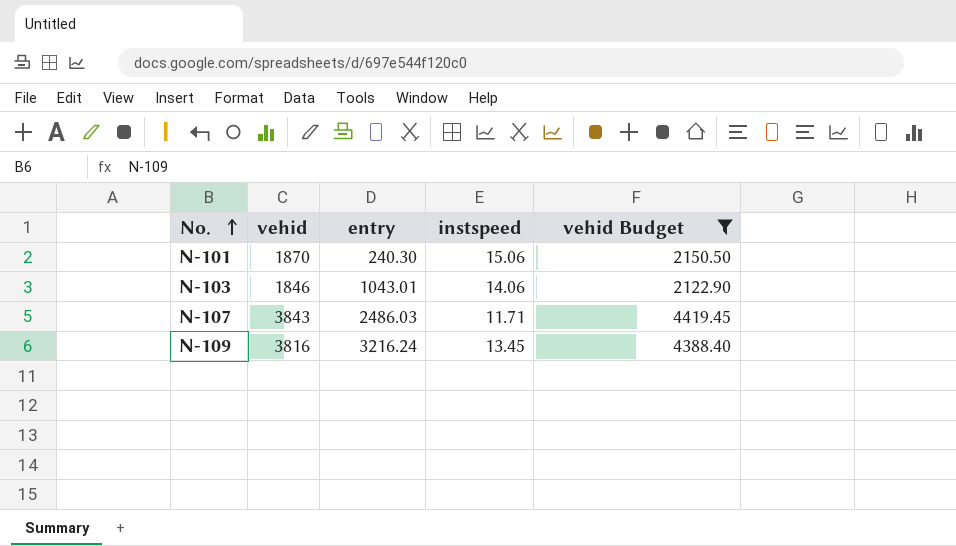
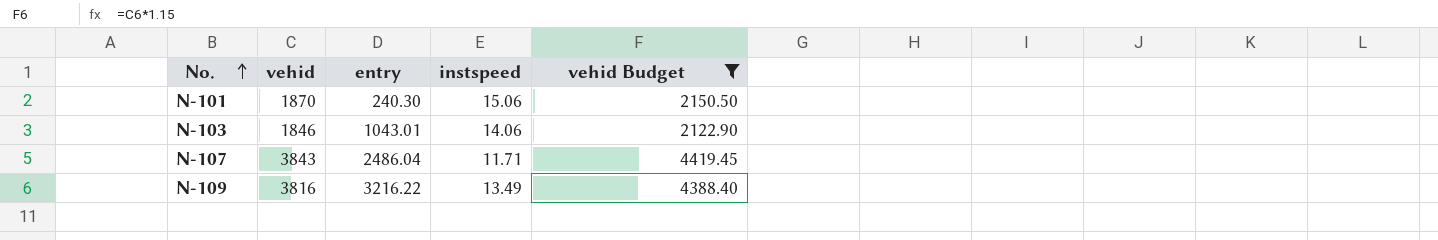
N-107 | entry: 2486.03 -> 2486.04
N-109 | entry: 3216.24 -> 3216.22
N-109 | instspeed: 13.45 -> 13.49

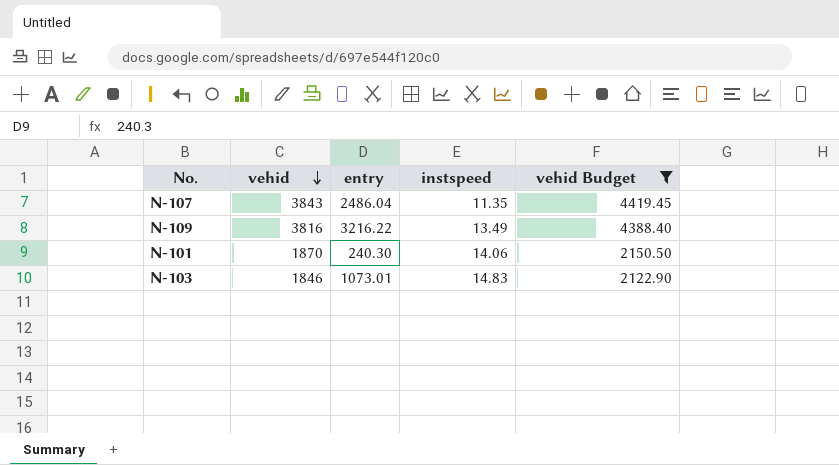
row order: No. ascending -> vehid descending
N-107 | instspeed: 11.71 -> 11.35
N-101 | instspeed: 15.06 -> 14.06
N-103 | entry: 1043.01 -> 1073.01
N-103 | instspeed: 14.06 -> 14.83

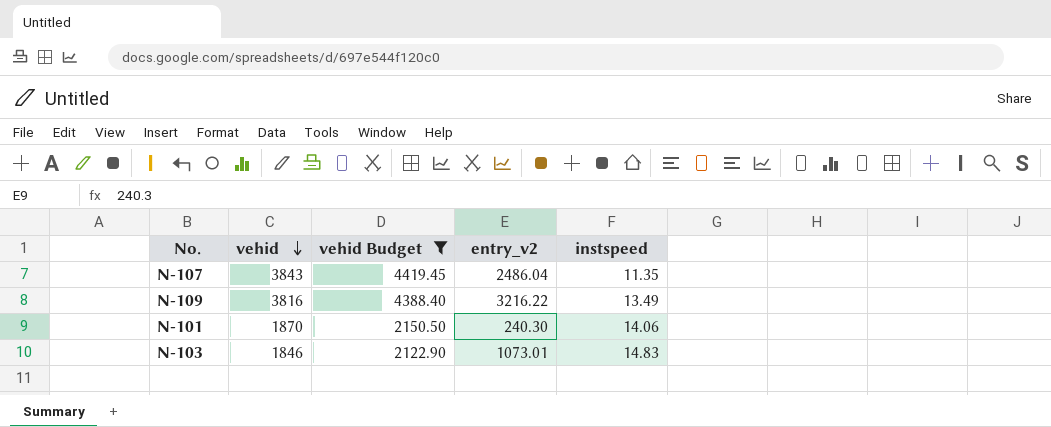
column vehid Budget | position: 5 -> 3
column name: entry -> entry_v2

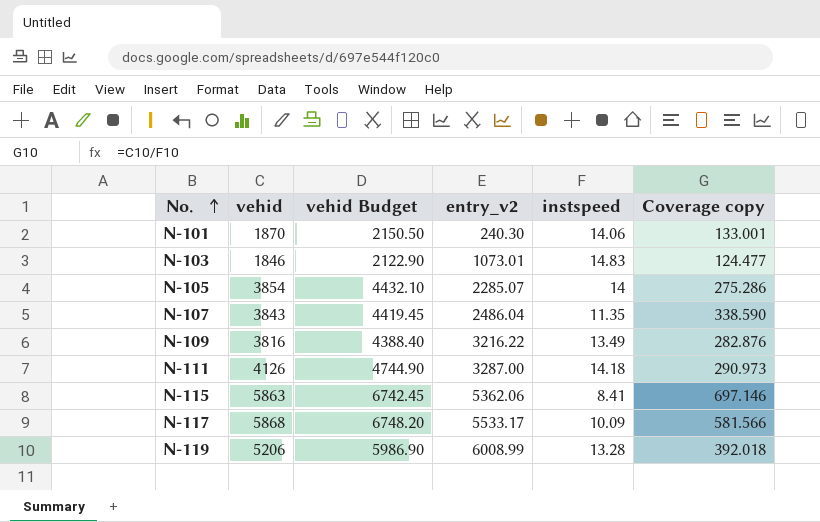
filter: vehid Budget <= 4419.45 -> none
row order: vehid descending -> No. ascending
column Coverage copy | formula: none -> [vehid] / [instspeed]

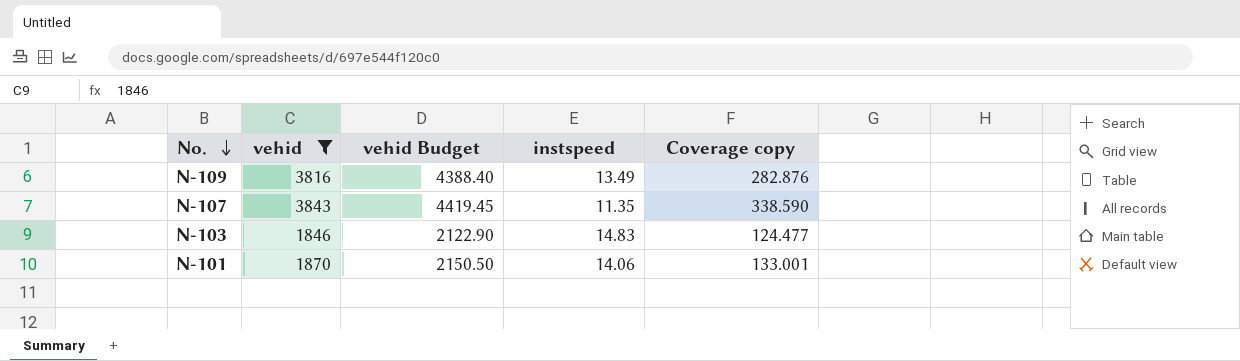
filter: none -> vehid <= 3843
row order: No. ascending -> No. descending
column entry_v2 | position: 4 -> none

